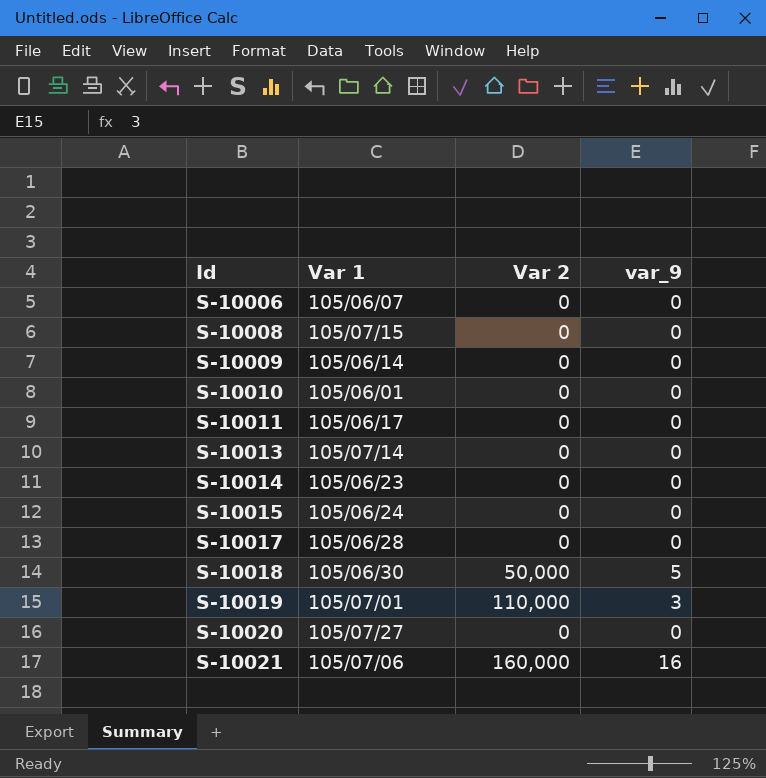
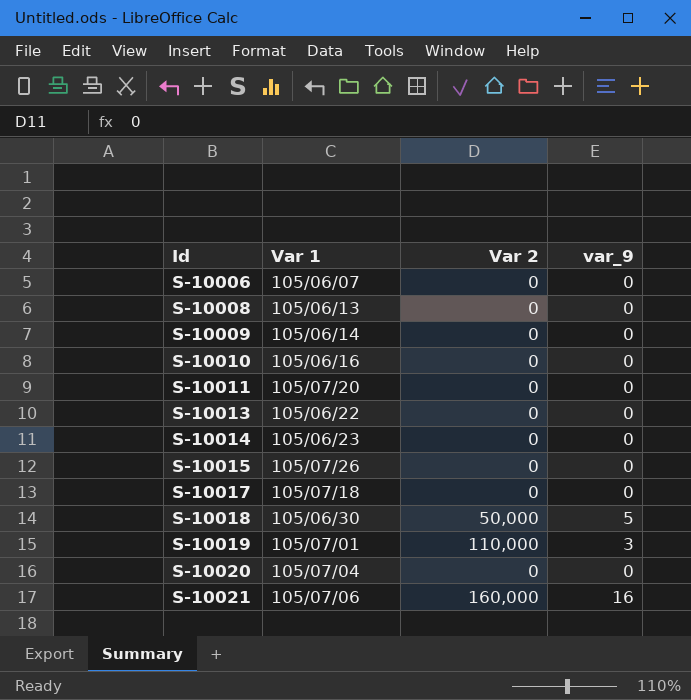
S-10008 | Var 1: 105/07/15 -> 105/06/13
S-10010 | Var 1: 105/06/01 -> 105/06/16
S-10011 | Var 1: 105/06/17 -> 105/07/20
S-10013 | Var 1: 105/07/14 -> 105/06/22
S-10015 | Var 1: 105/06/24 -> 105/07/26
S-10017 | Var 1: 105/06/28 -> 105/07/18
S-10020 | Var 1: 105/07/27 -> 105/07/04

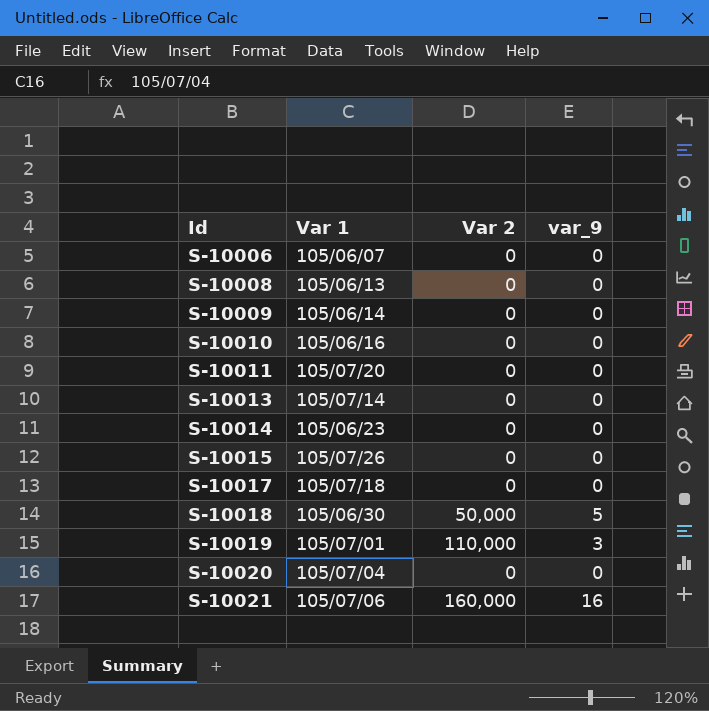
S-10013 | Var 1: 105/06/22 -> 105/07/14

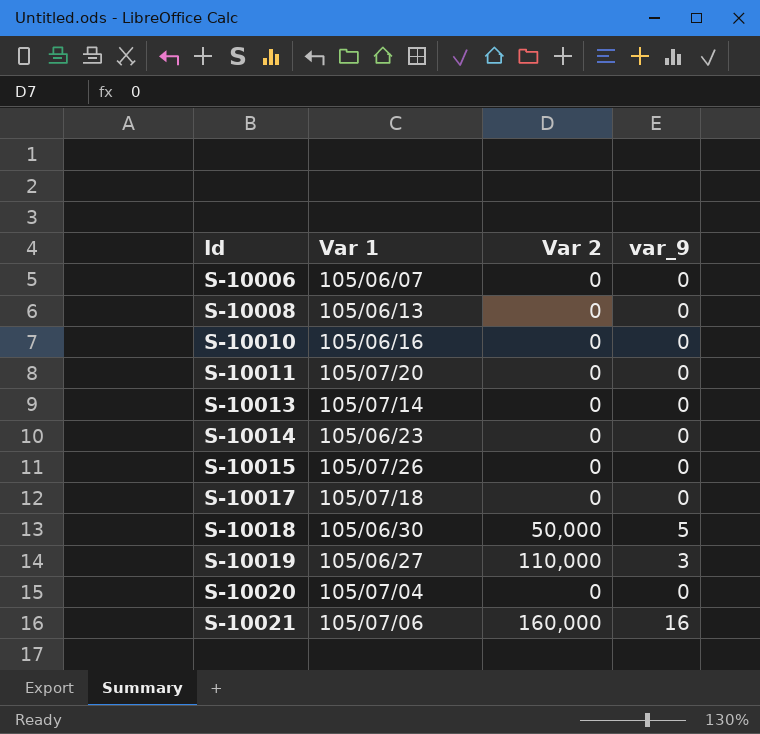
row S-10009: 105/06/14 | 0 | 0 -> none
S-10019 | Var 1: 105/07/01 -> 105/06/27

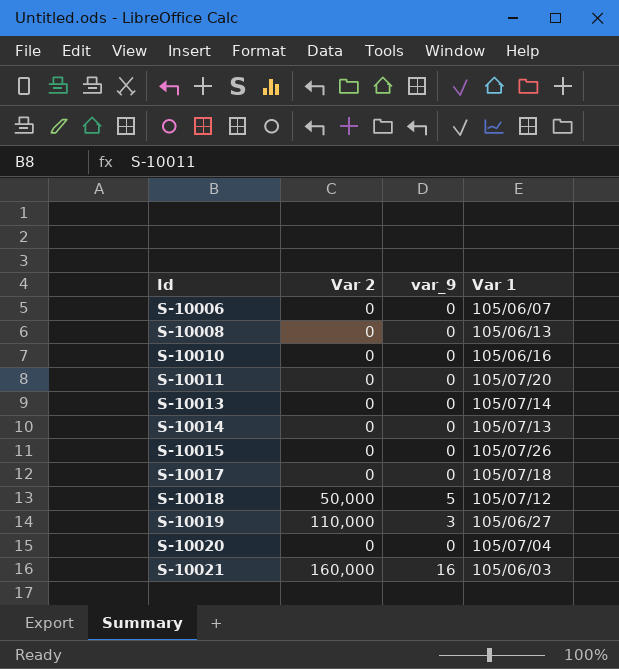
column Var 1 | position: 2 -> 4
S-10014 | Var 1: 105/06/23 -> 105/07/13
S-10018 | Var 1: 105/06/30 -> 105/07/12
S-10021 | Var 1: 105/07/06 -> 105/06/03

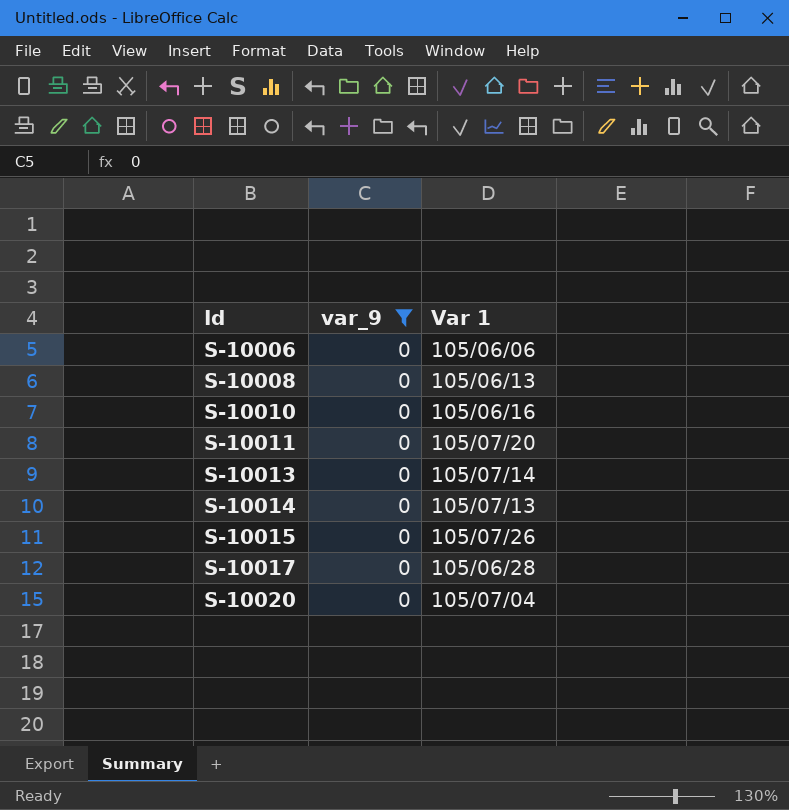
filter: none -> var_9 = 0
column Var 2 | position: 2 -> none
S-10006 | Var 1: 105/06/07 -> 105/06/06
S-10017 | Var 1: 105/07/18 -> 105/06/28

